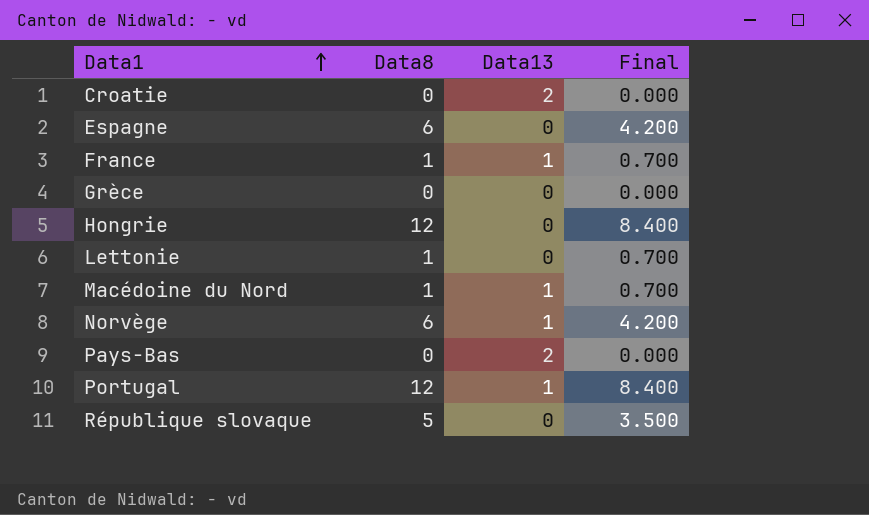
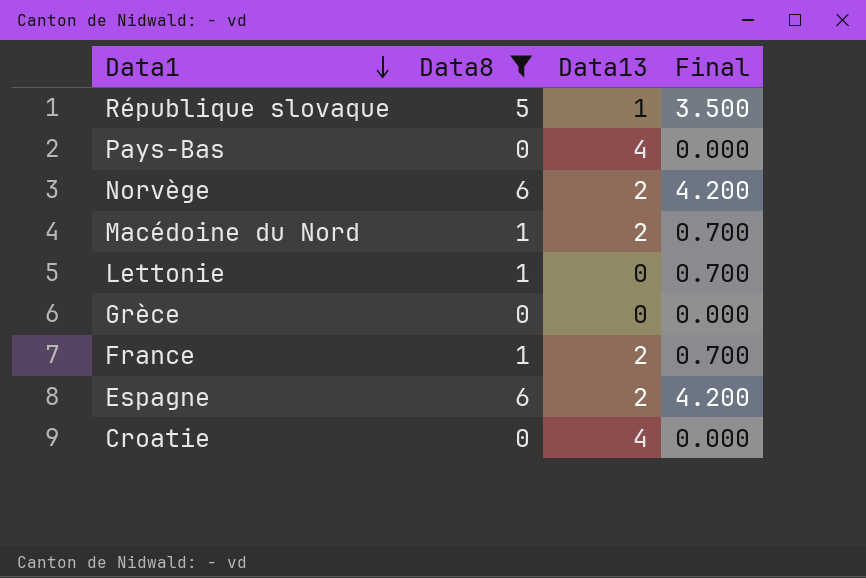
filter: none -> Data8 != 12
row order: Data1 ascending -> Data1 descending
République slovaque | Data13: 0 -> 1
Pays-Bas | Data13: 2 -> 4
Norvège | Data13: 1 -> 2
Macédoine du Nord | Data13: 1 -> 2
France | Data13: 1 -> 2
Espagne | Data13: 0 -> 2
Croatie | Data13: 2 -> 4

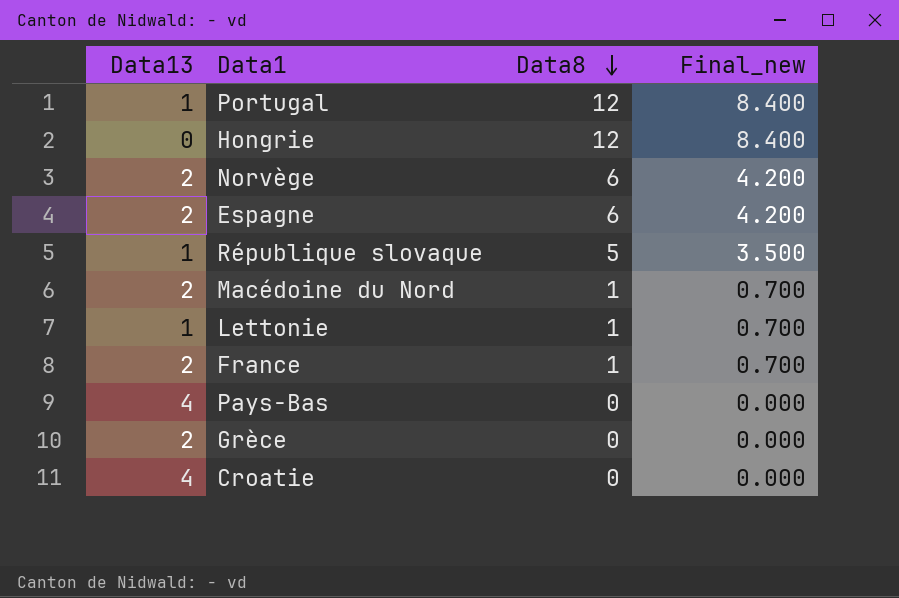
filter: Data8 != 12 -> none
row order: Data1 descending -> Data8 descending
column Data13 | position: 3 -> 1
column name: Final -> Final_new
Lettonie | Data13: 0 -> 1
Grèce | Data13: 0 -> 2

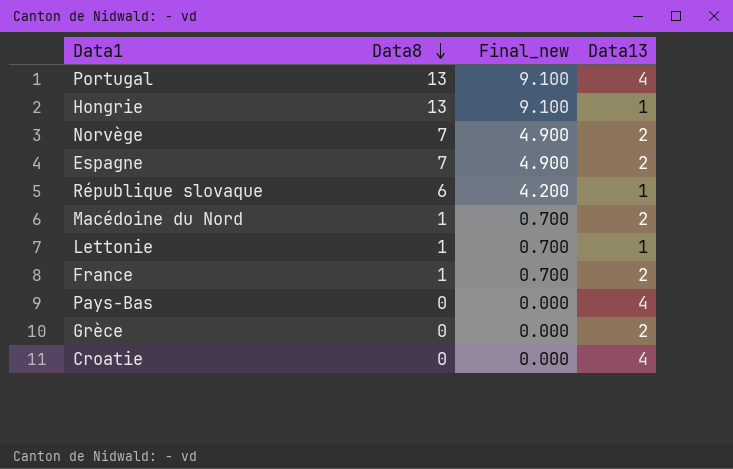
column Data13 | position: 1 -> 4
Portugal | Data8: 12 -> 13
Portugal | Final_new: 8.400 -> 9.100
Portugal | Data13: 1 -> 4
Hongrie | Data8: 12 -> 13
Hongrie | Final_new: 8.400 -> 9.100
Hongrie | Data13: 0 -> 1
Norvège | Data8: 6 -> 7
Norvège | Final_new: 4.200 -> 4.900
Espagne | Data8: 6 -> 7
Espagne | Final_new: 4.200 -> 4.900
République slovaque | Data8: 5 -> 6
République slovaque | Final_new: 3.500 -> 4.200

